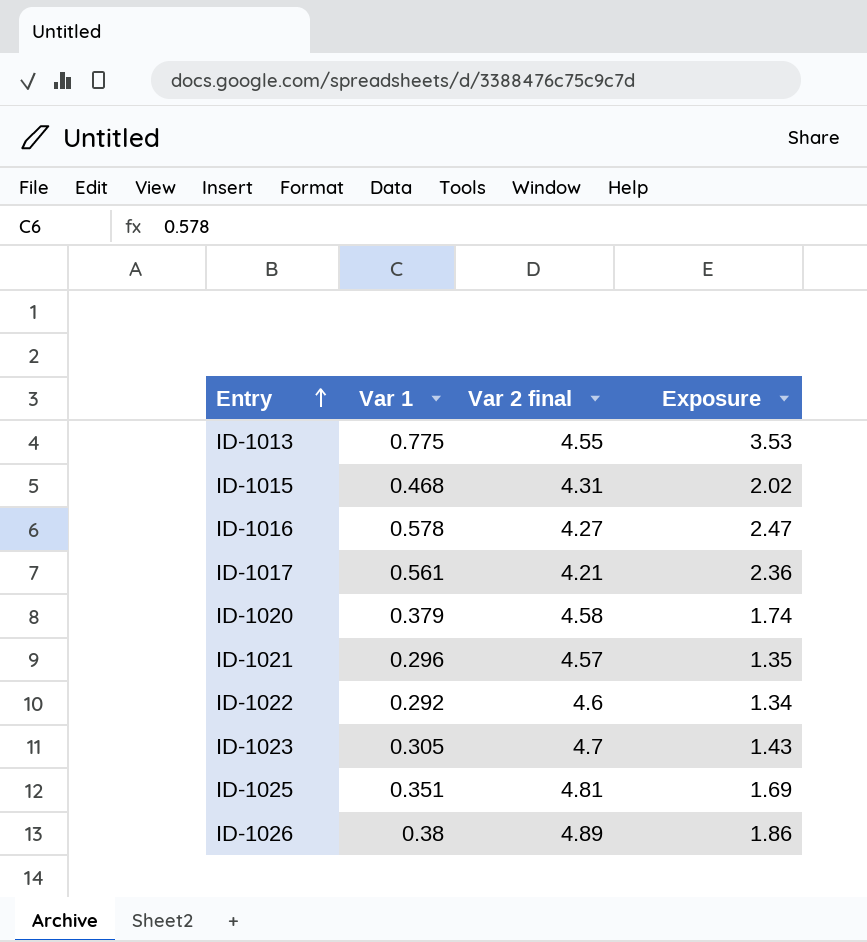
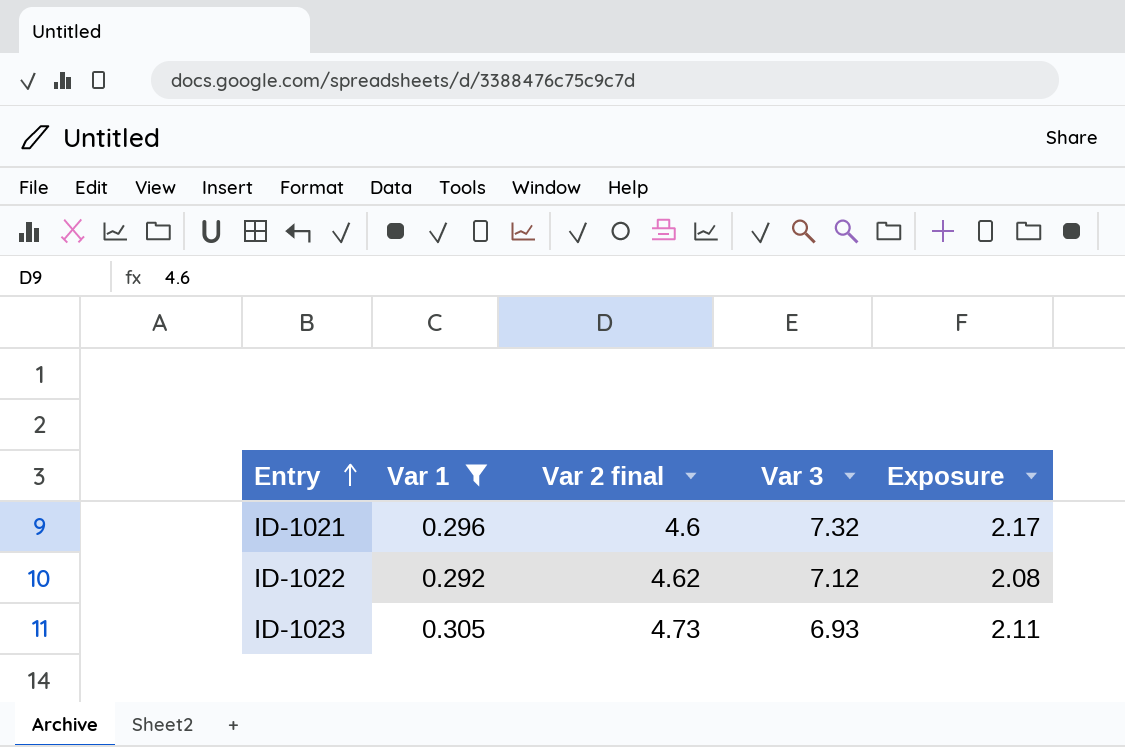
filter: none -> Var 1 <= 0.305
column Var 3 | position: none -> 4
column Exposure | formula: [Var 1] * [Var 2 final] -> [Var 1] * [Var 3]
ID-1021 | Var 2 final: 4.57 -> 4.6
ID-1022 | Var 2 final: 4.6 -> 4.62
ID-1023 | Var 2 final: 4.7 -> 4.73

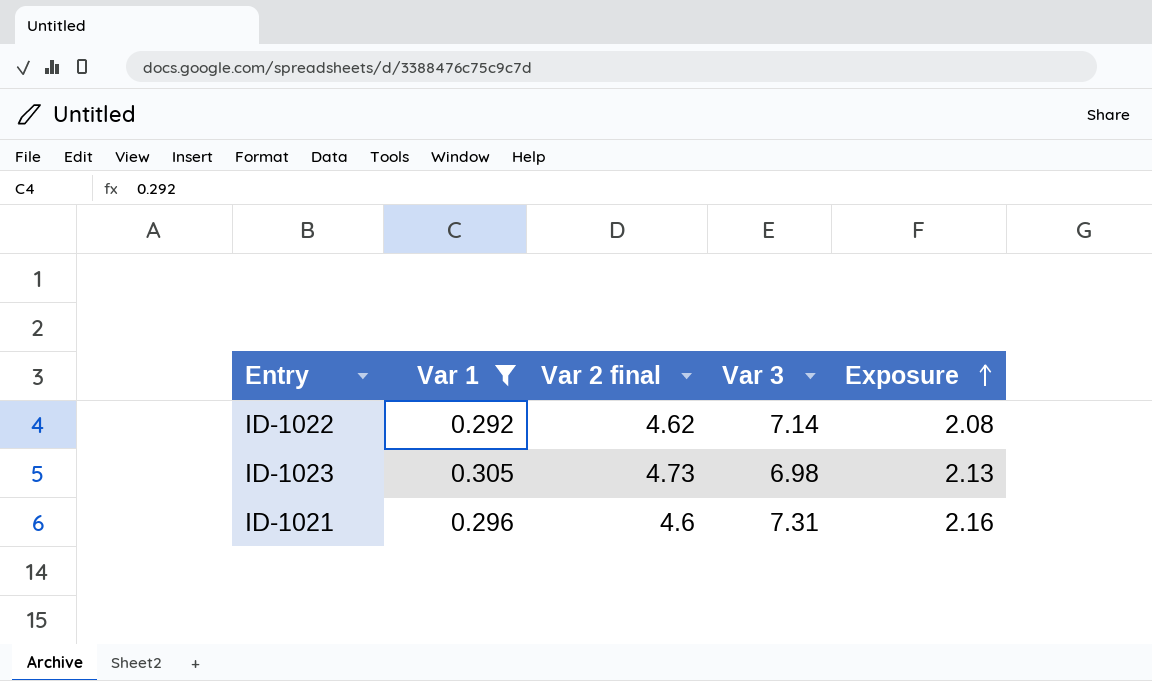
row order: Entry ascending -> Exposure ascending
ID-1022 | Var 3: 7.12 -> 7.14
ID-1023 | Var 3: 6.93 -> 6.98
ID-1023 | Exposure: 2.11 -> 2.13
ID-1021 | Var 3: 7.32 -> 7.31
ID-1021 | Exposure: 2.17 -> 2.16

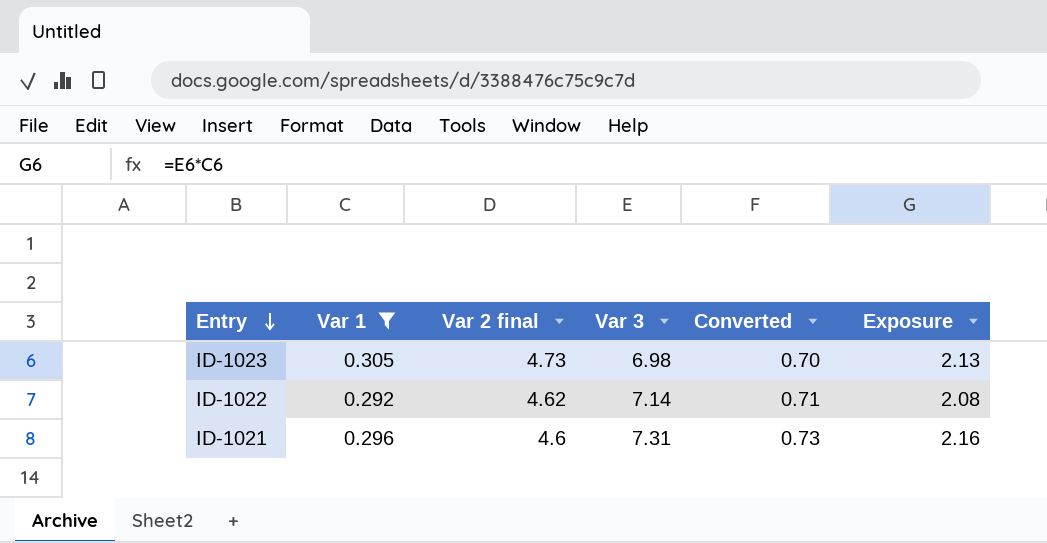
row order: Exposure ascending -> Entry descending
column Converted | formula: none -> [Var 3] * 0.1

